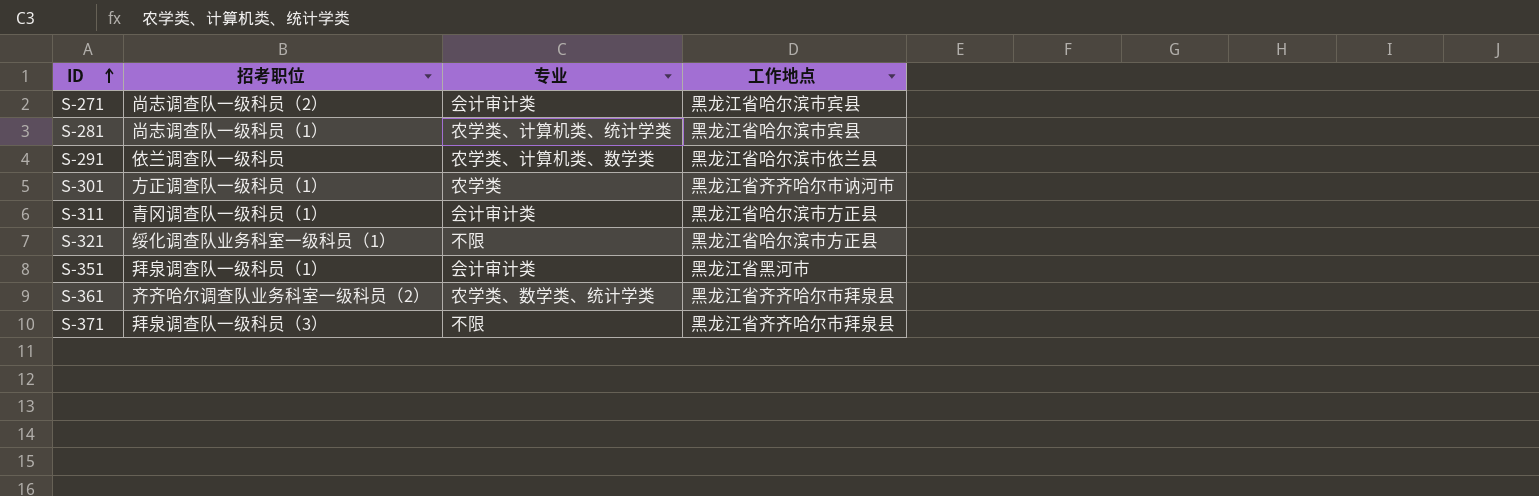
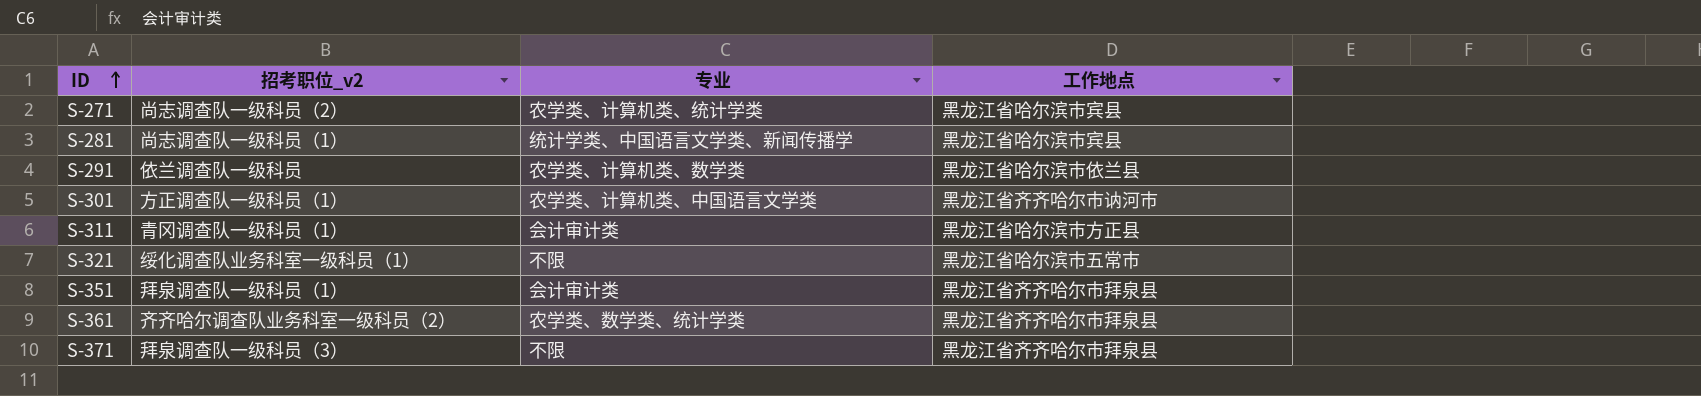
column name: 招考职位 -> 招考职位_v2
S-271 | 专业: 会计审计类 -> 农学类、计算机类、统计学类
S-281 | 专业: 农学类、计算机类、统计学类 -> 统计学类、中国语言文学类、新闻传播学
S-301 | 专业: 农学类 -> 农学类、计算机类、中国语言文学类
S-321 | 工作地点: 黑龙江省哈尔滨市方正县 -> 黑龙江省哈尔滨市五常市
S-351 | 工作地点: 黑龙江省黑河市 -> 黑龙江省齐齐哈尔市拜泉县

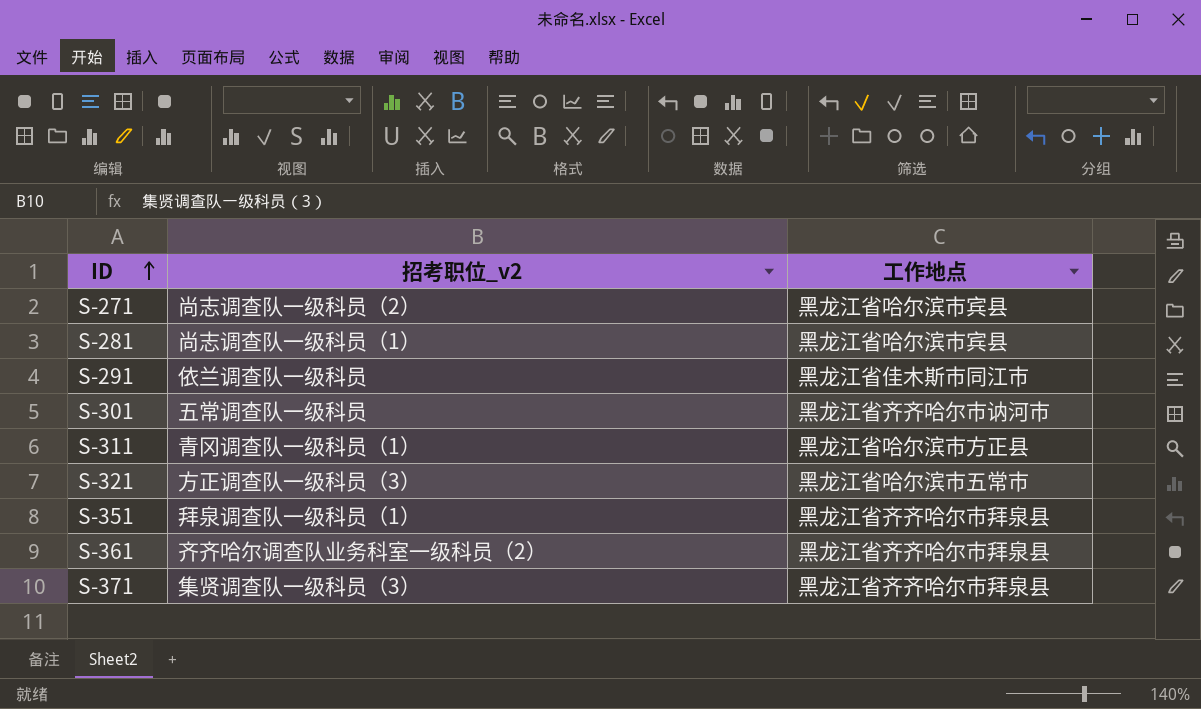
column 专业 | position: 3 -> none
S-291 | 工作地点: 黑龙江省哈尔滨市依兰县 -> 黑龙江省佳木斯市同江市
S-301 | 招考职位_v2: 方正调查队一级科员（1） -> 五常调查队一级科员
S-321 | 招考职位_v2: 绥化调查队业务科室一级科员（1） -> 方正调查队一级科员（3）
S-371 | 招考职位_v2: 拜泉调查队一级科员（3） -> 集贤调查队一级科员（3）

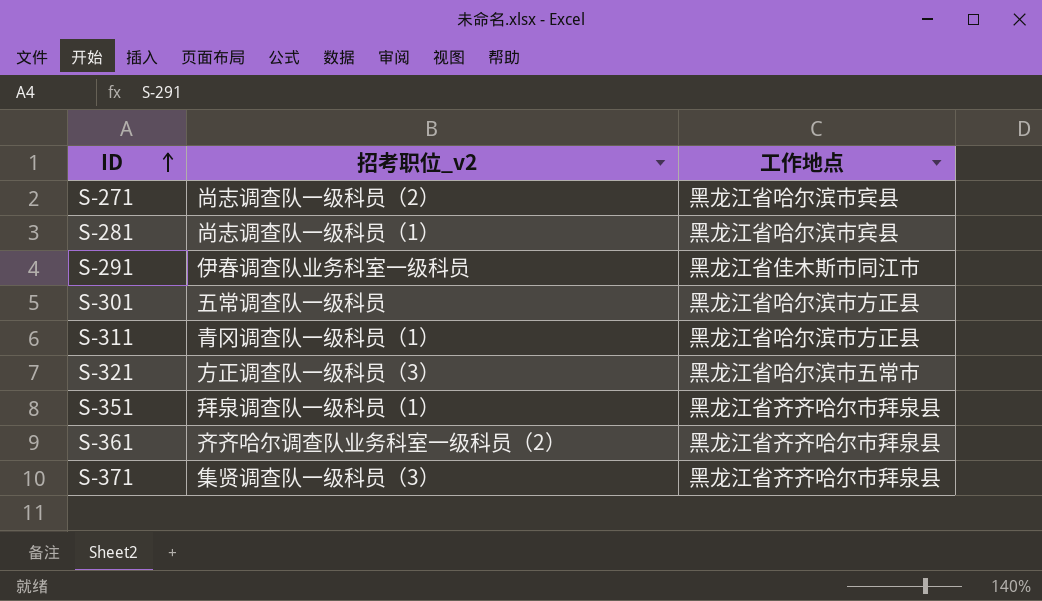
S-291 | 招考职位_v2: 依兰调查队一级科员 -> 伊春调查队业务科室一级科员
S-301 | 工作地点: 黑龙江省齐齐哈尔市讷河市 -> 黑龙江省哈尔滨市方正县

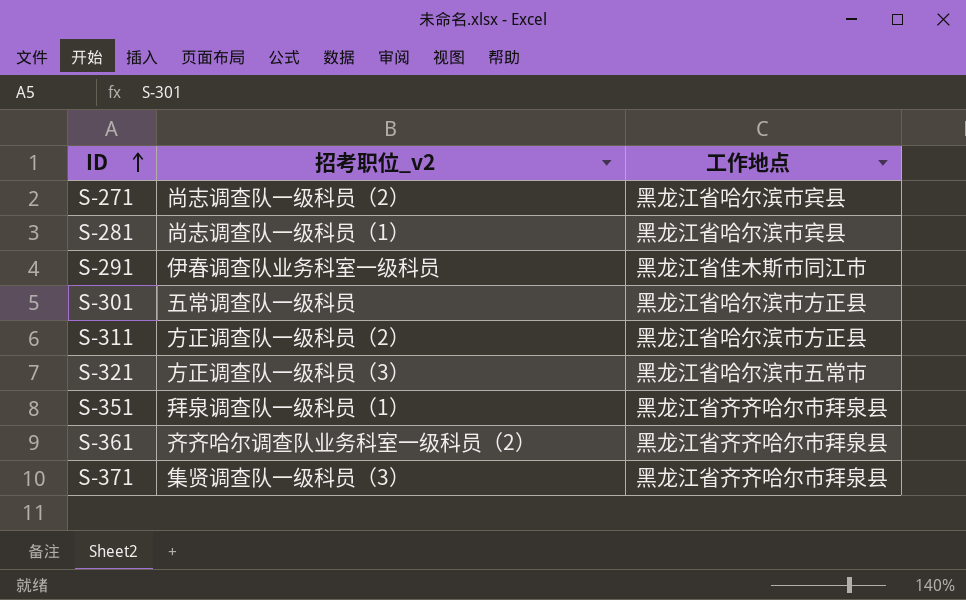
S-311 | 招考职位_v2: 青冈调查队一级科员（1） -> 方正调查队一级科员（2）

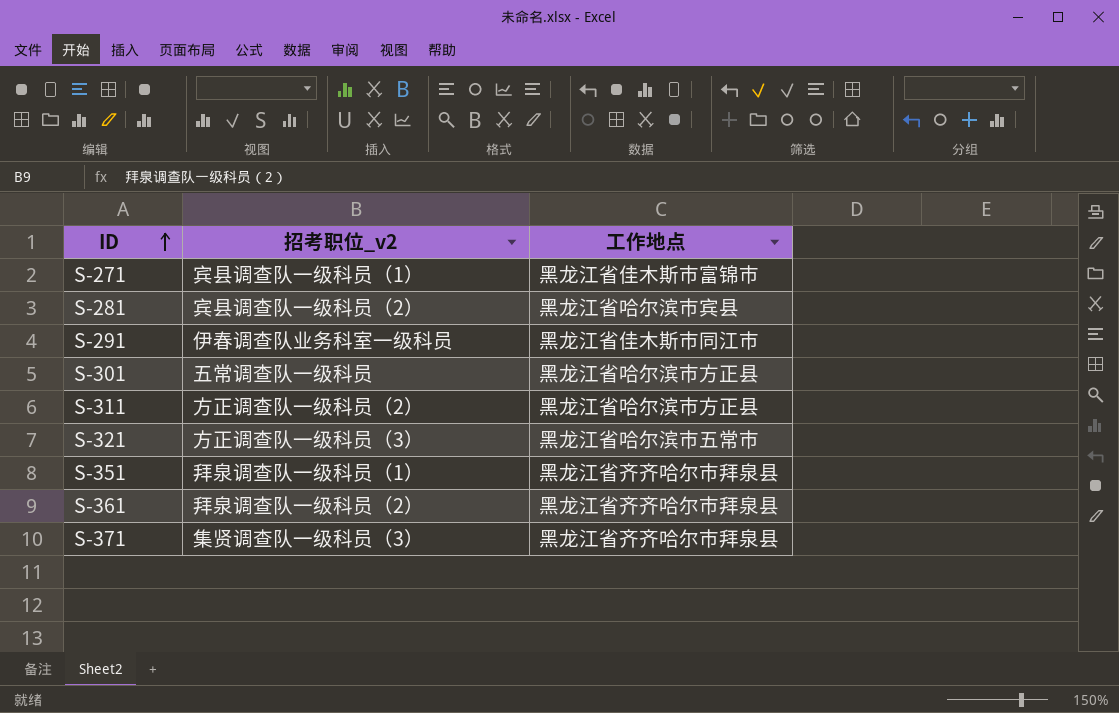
S-271 | 招考职位_v2: 尚志调查队一级科员（2） -> 宾县调查队一级科员（1）
S-271 | 工作地点: 黑龙江省哈尔滨市宾县 -> 黑龙江省佳木斯市富锦市
S-281 | 招考职位_v2: 尚志调查队一级科员（1） -> 宾县调查队一级科员（2）
S-361 | 招考职位_v2: 齐齐哈尔调查队业务科室一级科员（2） -> 拜泉调查队一级科员（2）

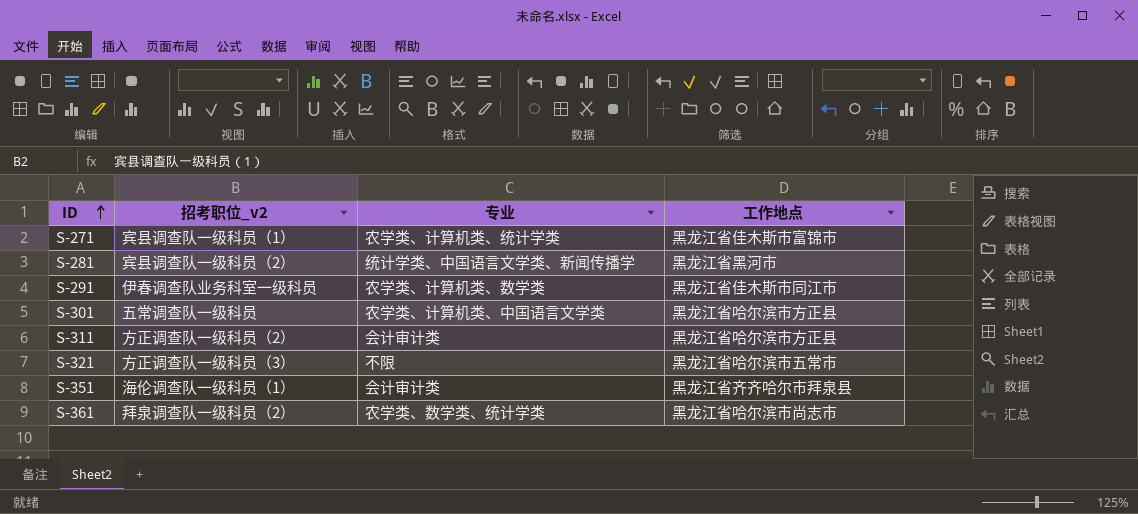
column 专业 | position: none -> 3
row S-371: 集贤调查队一级科员（3） | 黑龙江省齐齐哈尔市拜泉县 -> none
S-281 | 工作地点: 黑龙江省哈尔滨市宾县 -> 黑龙江省黑河市
S-351 | 招考职位_v2: 拜泉调查队一级科员（1） -> 海伦调查队一级科员（1）
S-361 | 工作地点: 黑龙江省齐齐哈尔市拜泉县 -> 黑龙江省哈尔滨市尚志市

